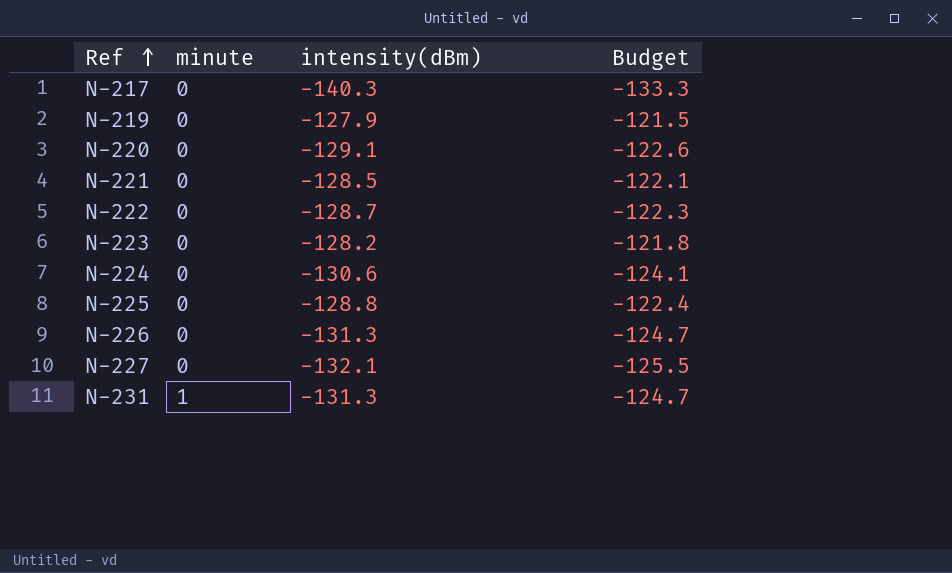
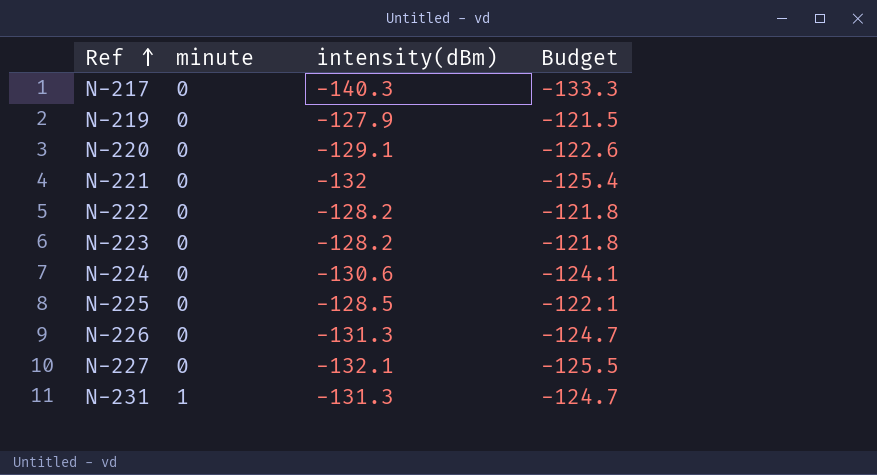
N-221 | intensity(dBm): -128.5 -> -132
N-221 | Budget: -122.1 -> -125.4
N-222 | intensity(dBm): -128.7 -> -128.2
N-222 | Budget: -122.3 -> -121.8
N-225 | intensity(dBm): -128.8 -> -128.5
N-225 | Budget: -122.4 -> -122.1

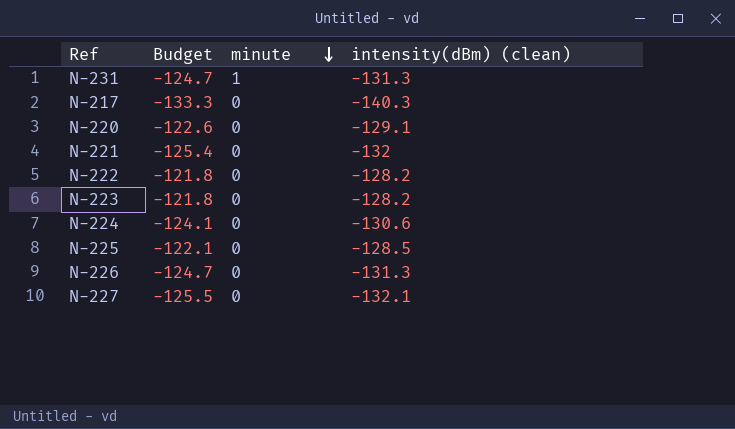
row order: Ref ascending -> minute descending
column Budget | position: 4 -> 2
column name: intensity(dBm) -> intensity(dBm) (clean)
row N-219: 0 | -127.9 | -121.5 -> none

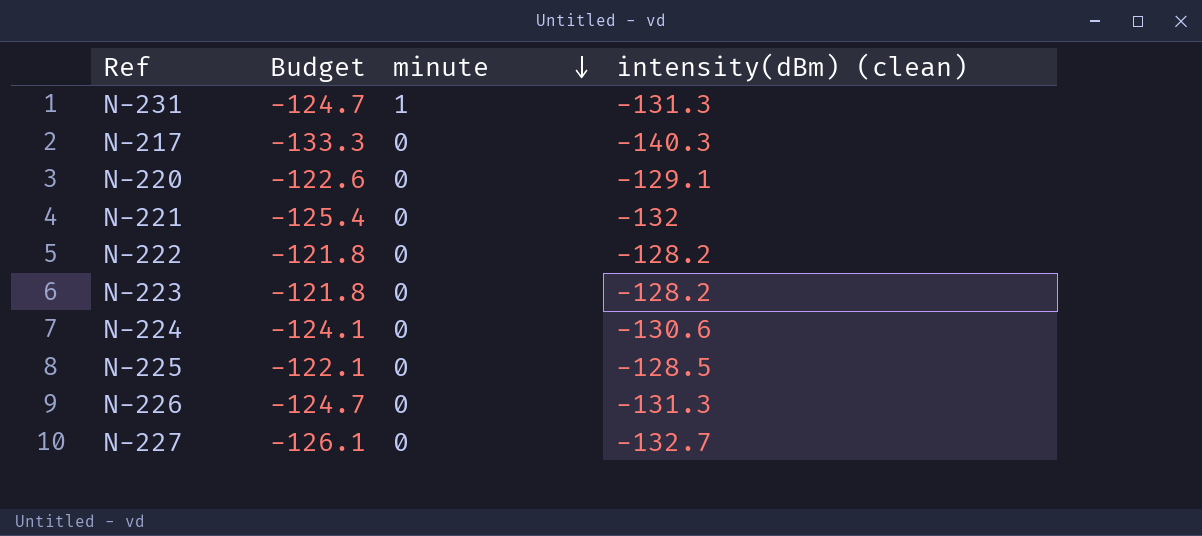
N-227 | Budget: -125.5 -> -126.1
N-227 | intensity(dBm) (clean): -132.1 -> -132.7

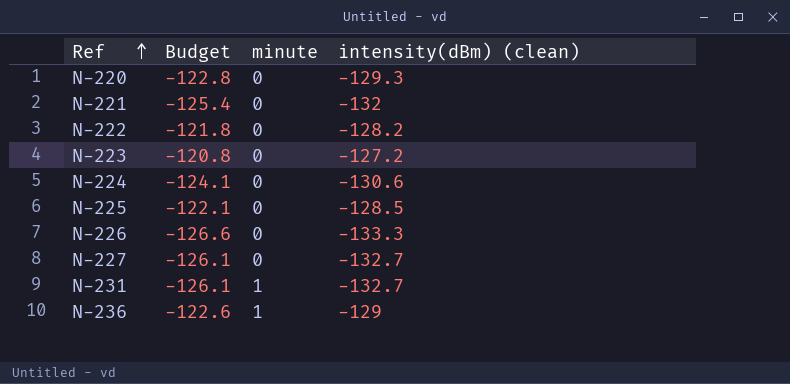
row order: minute descending -> Ref ascending
row N-217: -133.3 | 0 | -140.3 -> none
N-220 | Budget: -122.6 -> -122.8
N-220 | intensity(dBm) (clean): -129.1 -> -129.3
N-223 | Budget: -121.8 -> -120.8
N-223 | intensity(dBm) (clean): -128.2 -> -127.2
N-226 | Budget: -124.7 -> -126.6
N-226 | intensity(dBm) (clean): -131.3 -> -133.3
N-231 | Budget: -124.7 -> -126.1
N-231 | intensity(dBm) (clean): -131.3 -> -132.7
row N-236: none -> -122.6 | 1 | -129

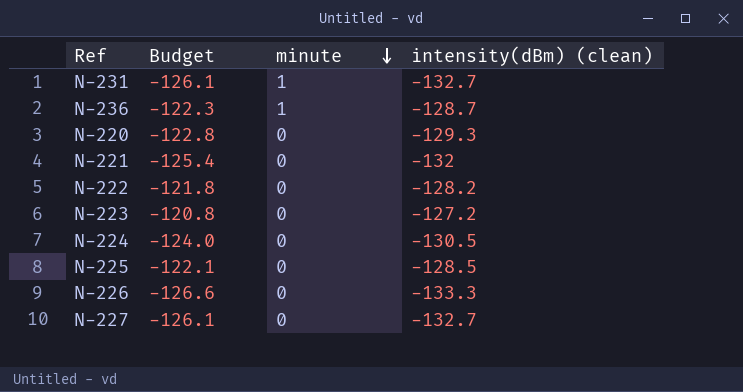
row order: Ref ascending -> minute descending
N-236 | Budget: -122.6 -> -122.3
N-236 | intensity(dBm) (clean): -129 -> -128.7
N-224 | Budget: -124.1 -> -124.0
N-224 | intensity(dBm) (clean): -130.6 -> -130.5

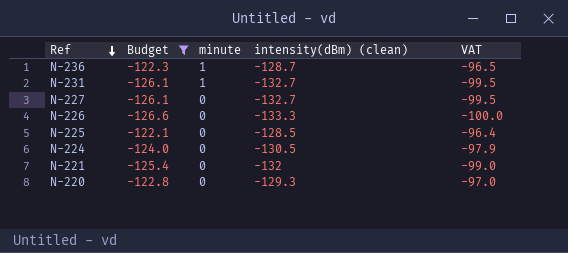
filter: none -> Budget <= -122.1
row order: minute descending -> Ref descending
column VAT | formula: none -> [intensity(dBm) (clean)] * 0.75

